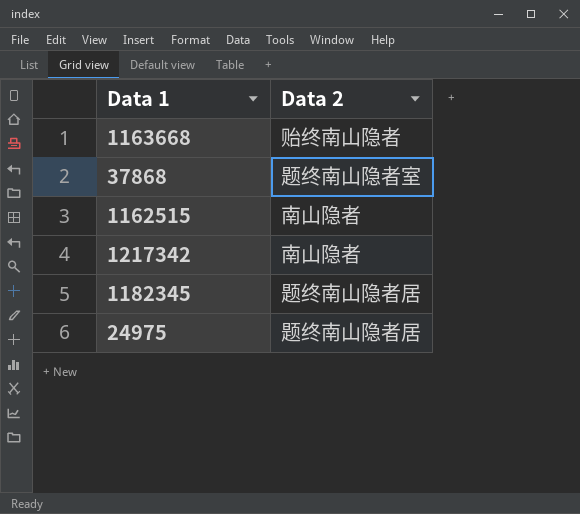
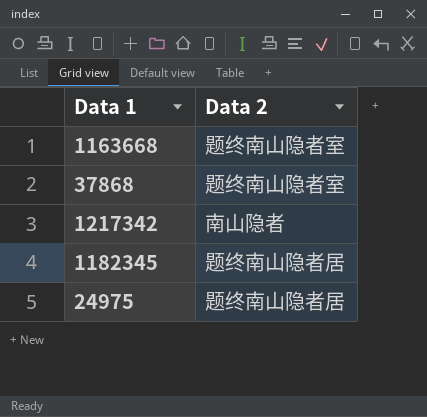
row 1162515: 南山隐者 -> none
1163668 | Data 2: 贻终南山隐者 -> 题终南山隐者室

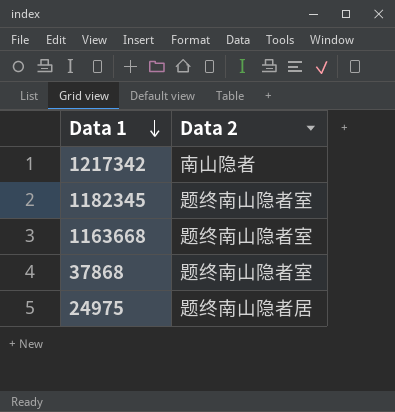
row order: none -> Data 1 descending
1182345 | Data 2: 题终南山隐者居 -> 题终南山隐者室

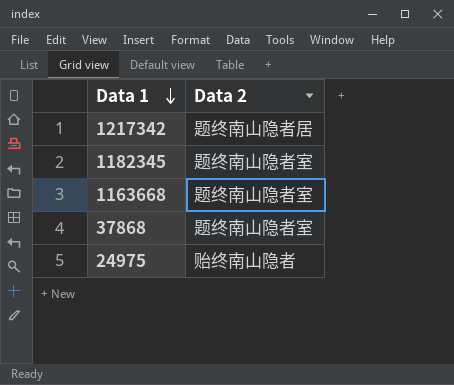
1217342 | Data 2: 南山隐者 -> 题终南山隐者居
24975 | Data 2: 题终南山隐者居 -> 贻终南山隐者

